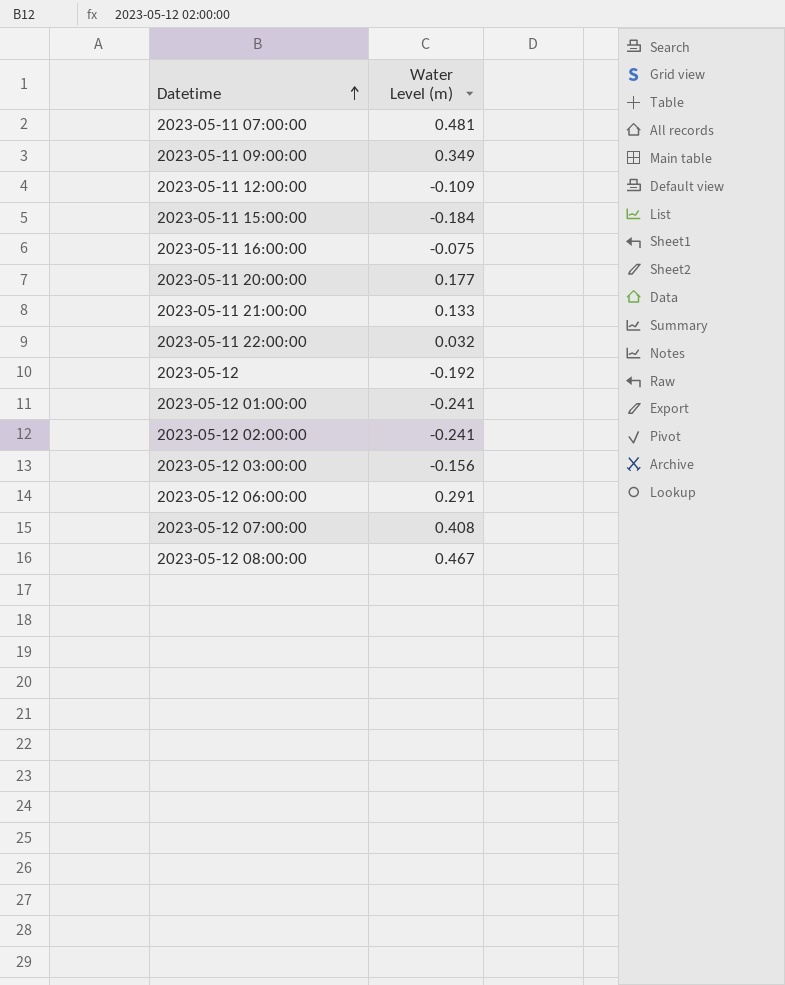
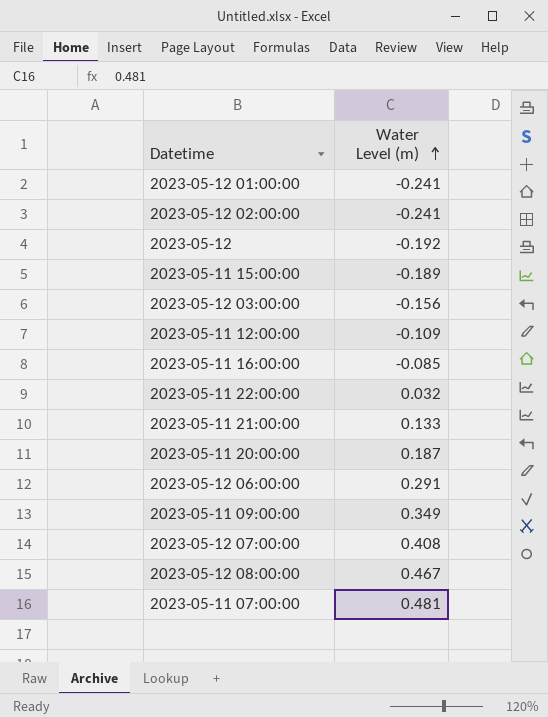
row order: Datetime ascending -> Water Level (m) ascending
2023-05-11 15:00:00 | Water Level (m): -0.184 -> -0.189
2023-05-11 16:00:00 | Water Level (m): -0.075 -> -0.085
2023-05-11 20:00:00 | Water Level (m): 0.177 -> 0.187

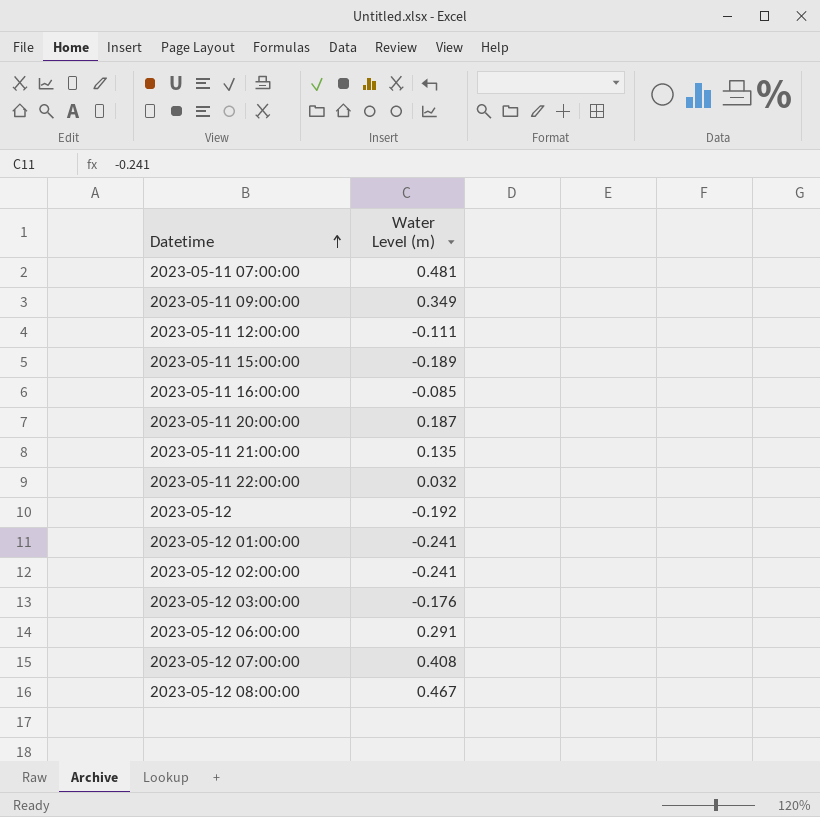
row order: Water Level (m) ascending -> Datetime ascending
2023-05-11 12:00:00 | Water Level (m): -0.109 -> -0.111
2023-05-11 21:00:00 | Water Level (m): 0.133 -> 0.135
2023-05-12 03:00:00 | Water Level (m): -0.156 -> -0.176

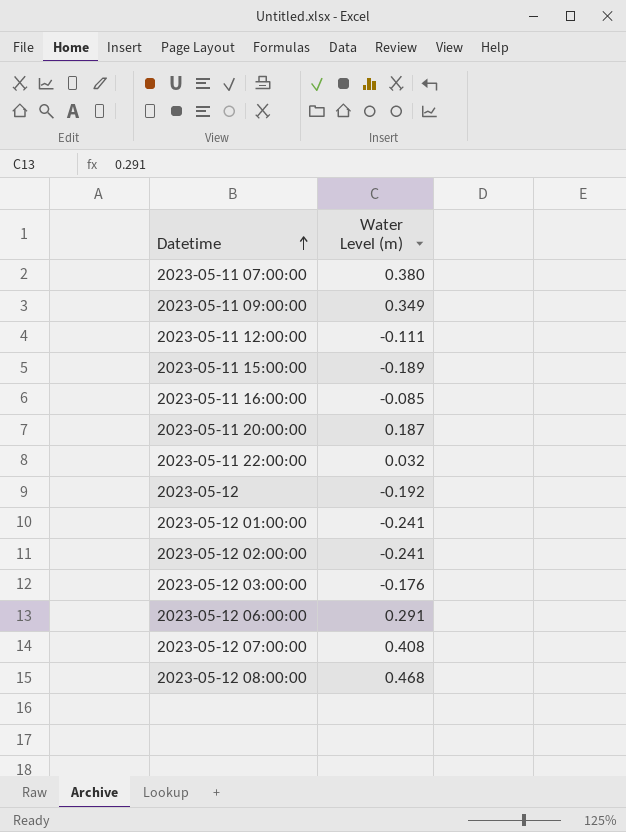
row 2023-05-11 21:00:00: 0.135 -> none
2023-05-11 07:00:00 | Water Level (m): 0.481 -> 0.380
2023-05-12 08:00:00 | Water Level (m): 0.467 -> 0.468

